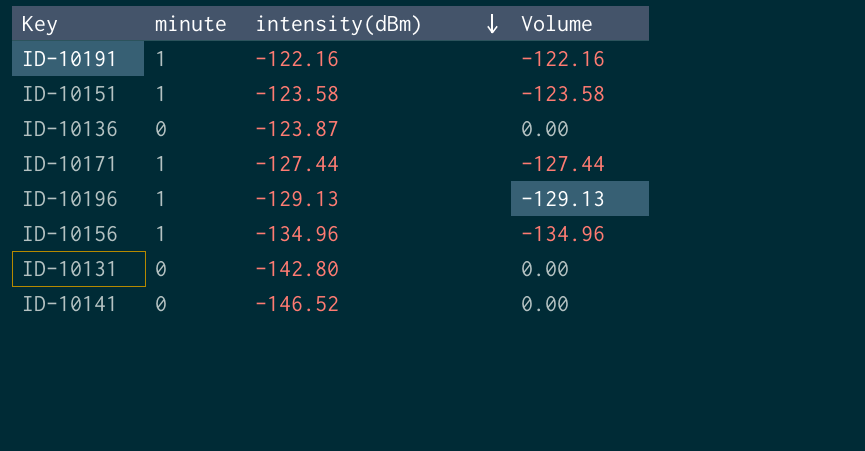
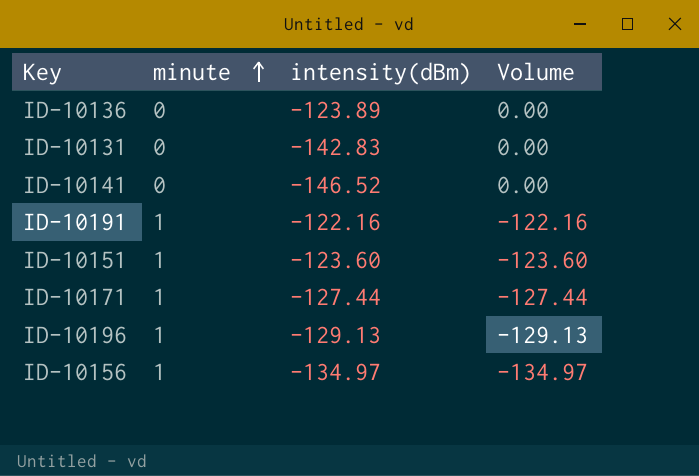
row order: intensity(dBm) descending -> minute ascending
ID-10136 | intensity(dBm): -123.87 -> -123.89
ID-10131 | intensity(dBm): -142.80 -> -142.83
ID-10151 | intensity(dBm): -123.58 -> -123.60
ID-10151 | Volume: -123.58 -> -123.60
ID-10156 | intensity(dBm): -134.96 -> -134.97
ID-10156 | Volume: -134.96 -> -134.97

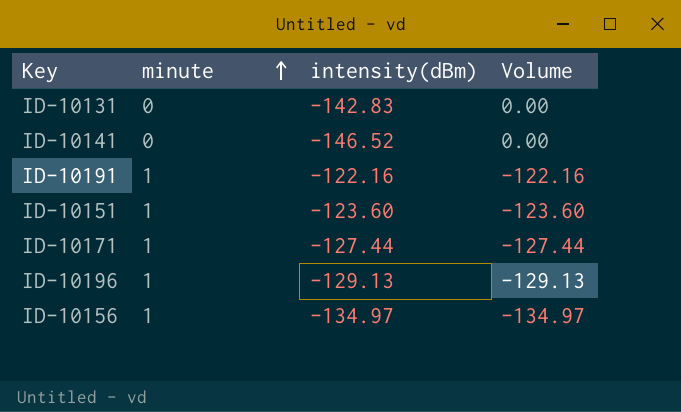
row ID-10136: 0 | -123.89 | 0.00 -> none

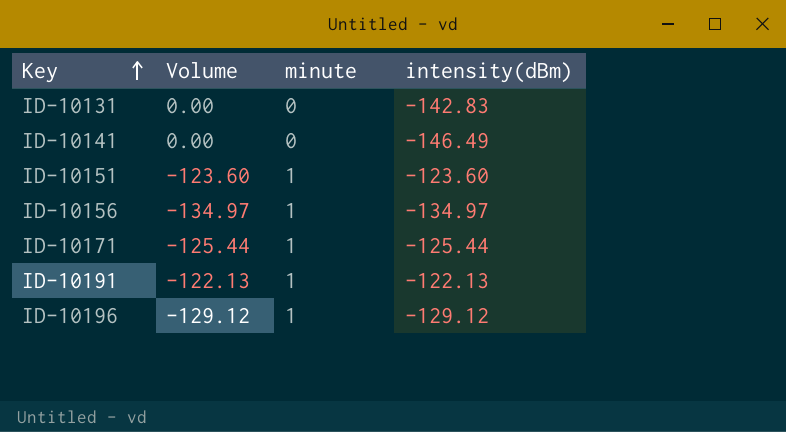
row order: minute ascending -> Key ascending
column Volume | position: 4 -> 2
ID-10141 | intensity(dBm): -146.52 -> -146.49
ID-10171 | Volume: -127.44 -> -125.44
ID-10171 | intensity(dBm): -127.44 -> -125.44
ID-10191 | Volume: -122.16 -> -122.13
ID-10191 | intensity(dBm): -122.16 -> -122.13
ID-10196 | Volume: -129.13 -> -129.12
ID-10196 | intensity(dBm): -129.13 -> -129.12

